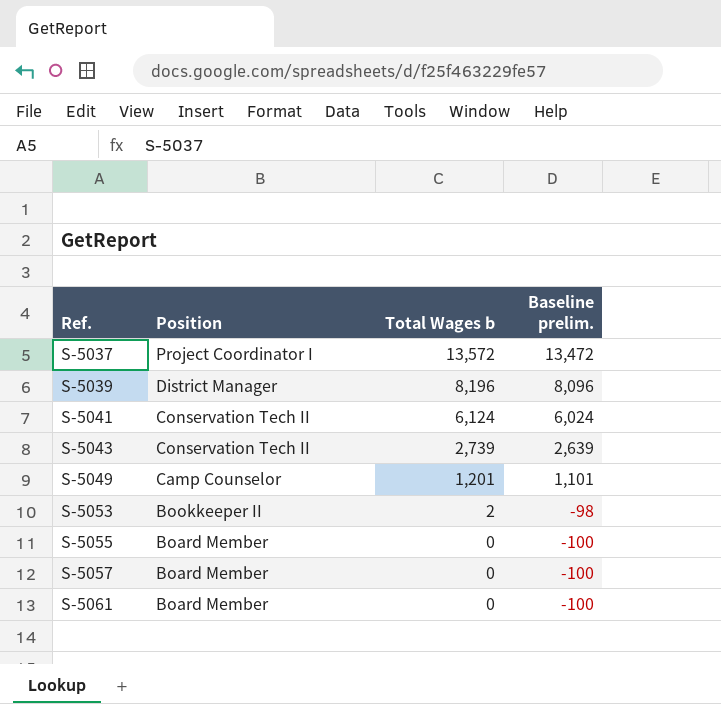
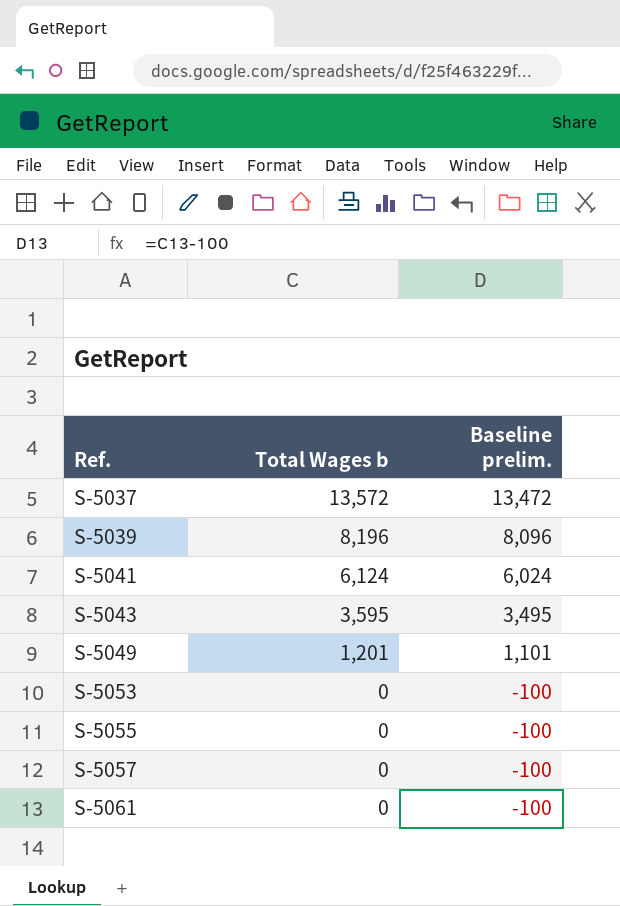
column Position | position: 2 -> none
S-5043 | Total Wages b: 2,739 -> 3,595
S-5043 | Baseline prelim.: 2,639 -> 3,495
S-5053 | Total Wages b: 2 -> 0
S-5053 | Baseline prelim.: -98 -> -100

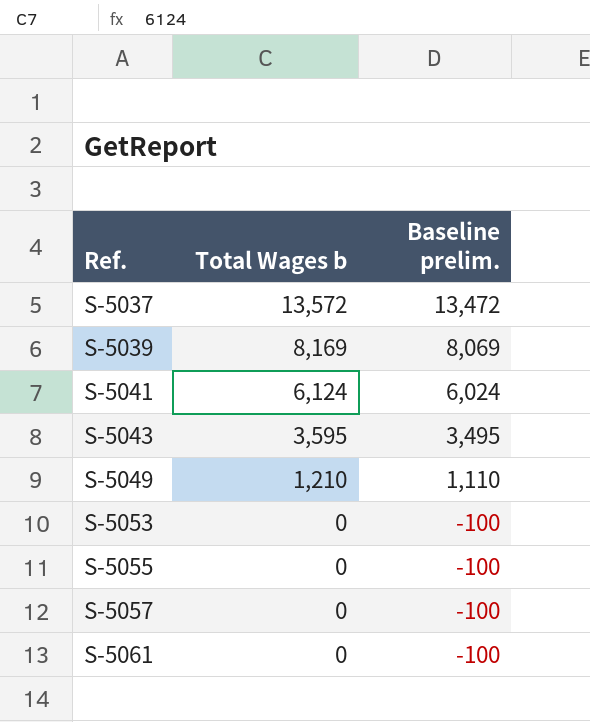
S-5039 | Total Wages b: 8,196 -> 8,169
S-5039 | Baseline prelim.: 8,096 -> 8,069
S-5049 | Total Wages b: 1,201 -> 1,210
S-5049 | Baseline prelim.: 1,101 -> 1,110

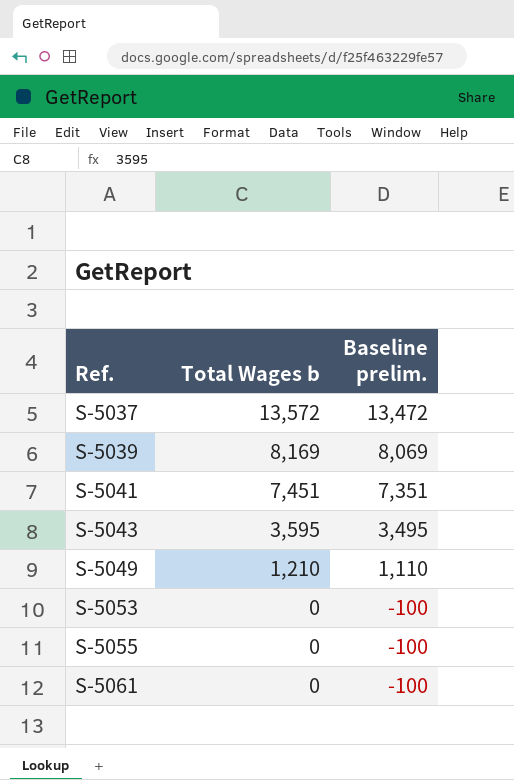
row S-5057: 0 | -100 -> none
S-5041 | Total Wages b: 6,124 -> 7,451
S-5041 | Baseline prelim.: 6,024 -> 7,351

